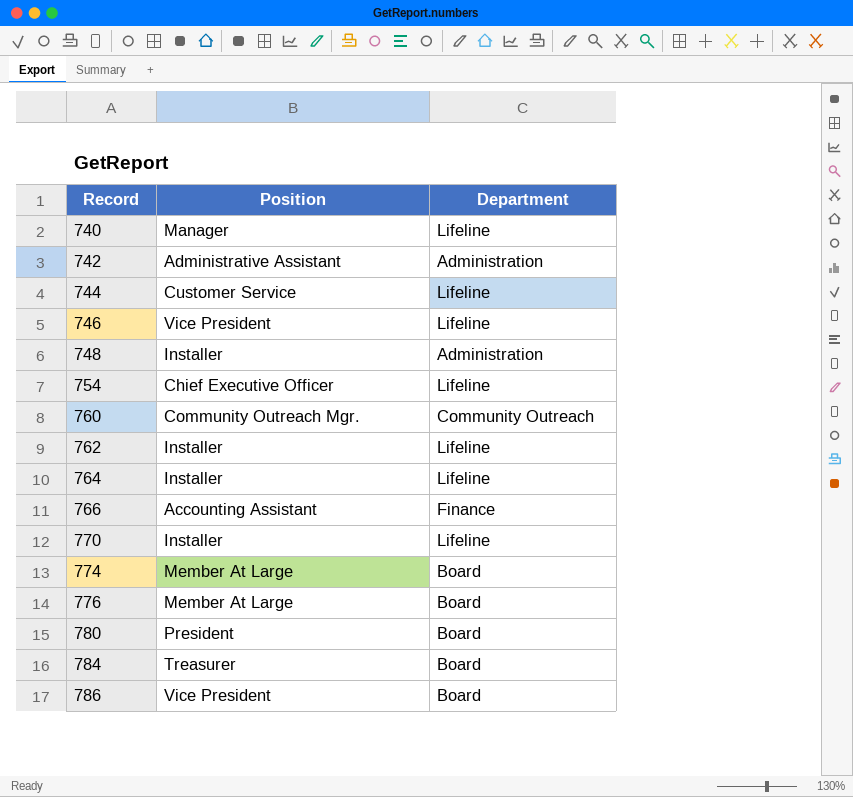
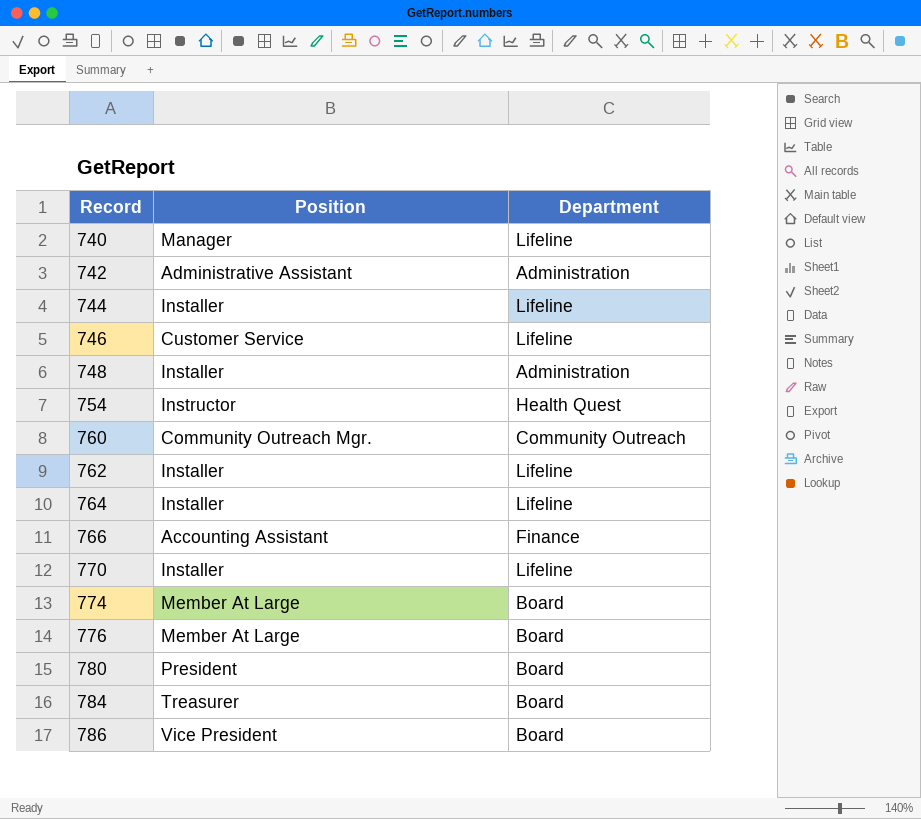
744 | Position: Customer Service -> Installer
746 | Position: Vice President -> Customer Service
754 | Position: Chief Executive Officer -> Instructor
754 | Department: Lifeline -> Health Quest

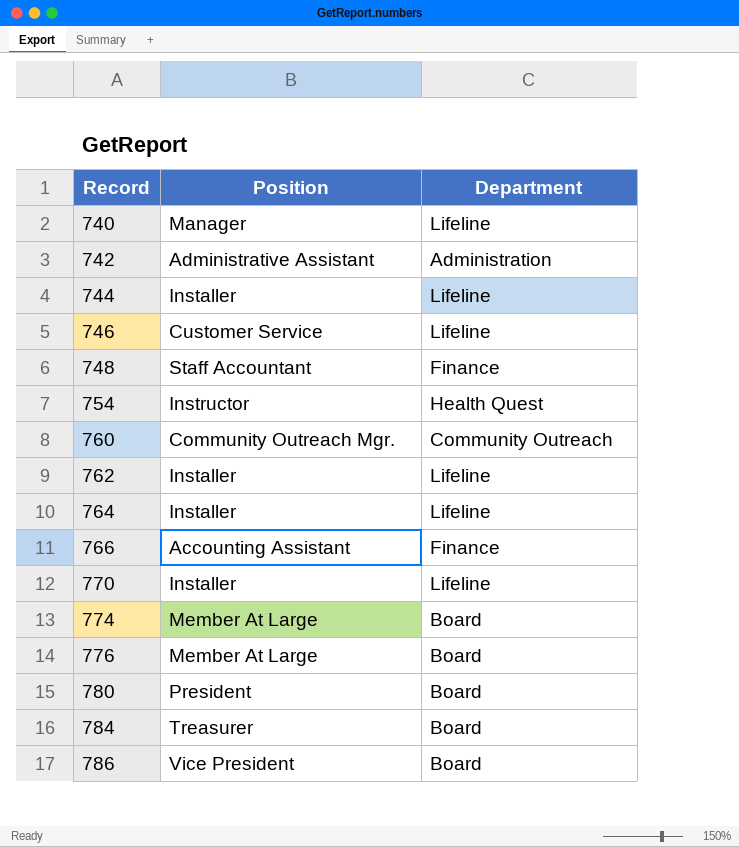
748 | Position: Installer -> Staff Accountant
748 | Department: Administration -> Finance

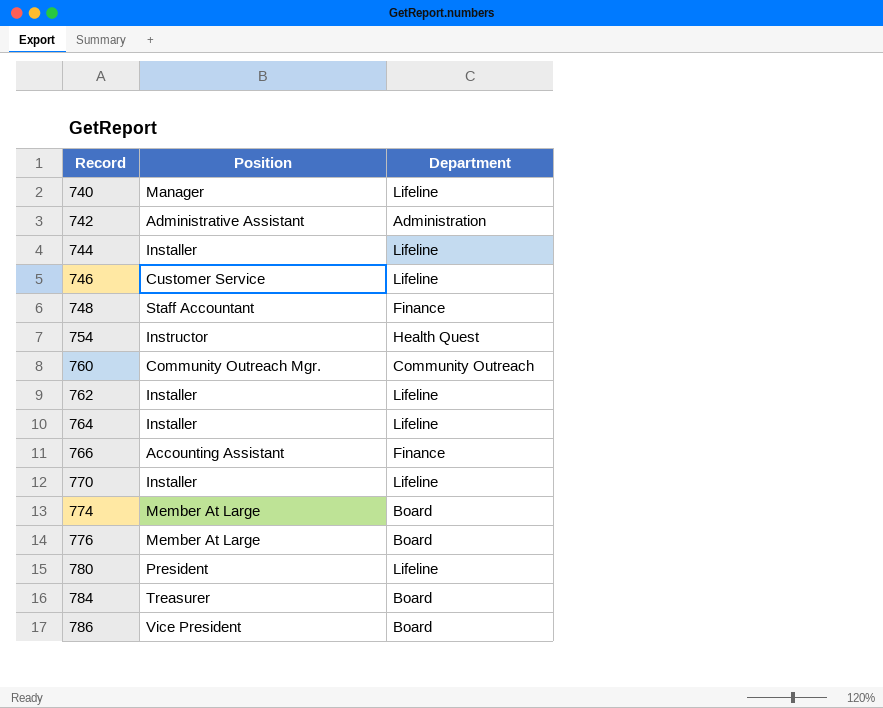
780 | Department: Board -> Lifeline

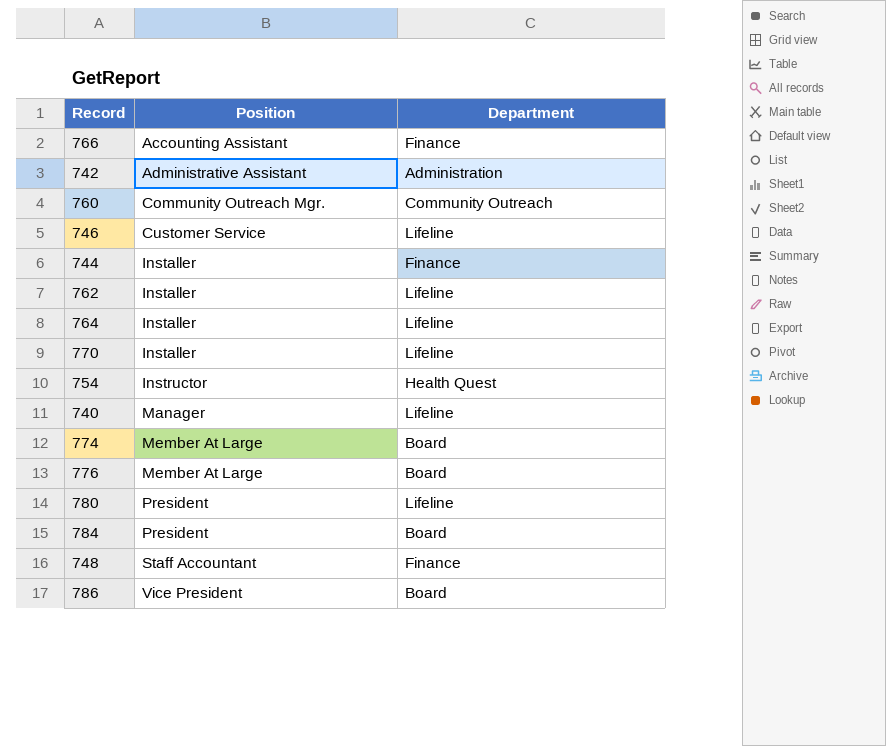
row order: Record ascending -> Position ascending
744 | Department: Lifeline -> Finance
784 | Position: Treasurer -> President

